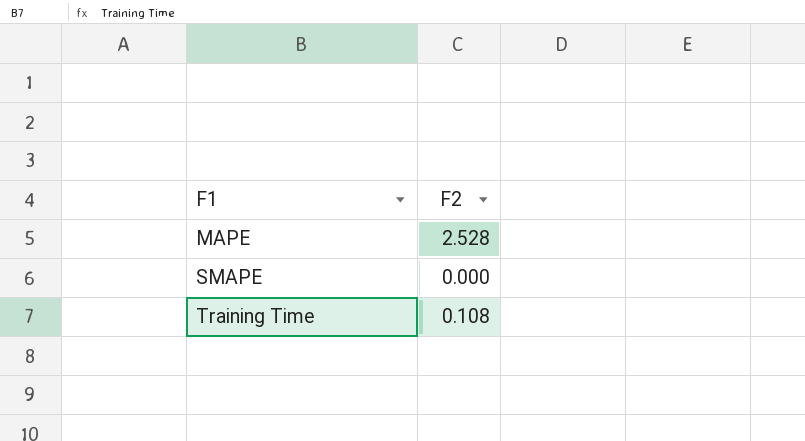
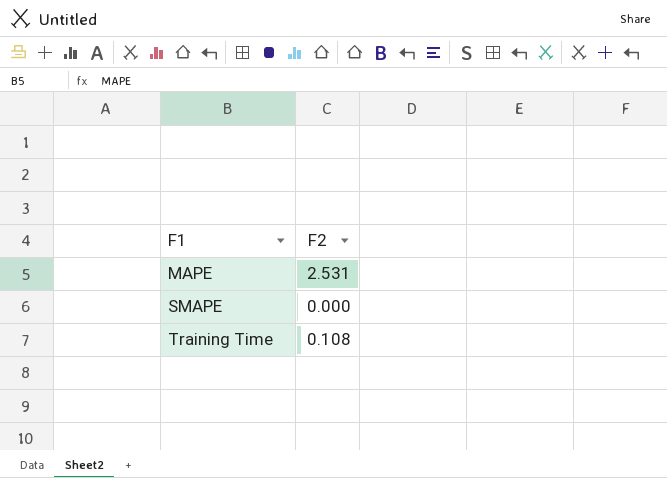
MAPE | F2: 2.528 -> 2.531

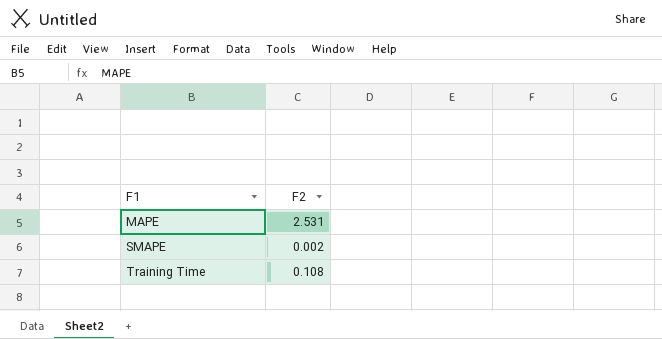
SMAPE | F2: 0.000 -> 0.002

